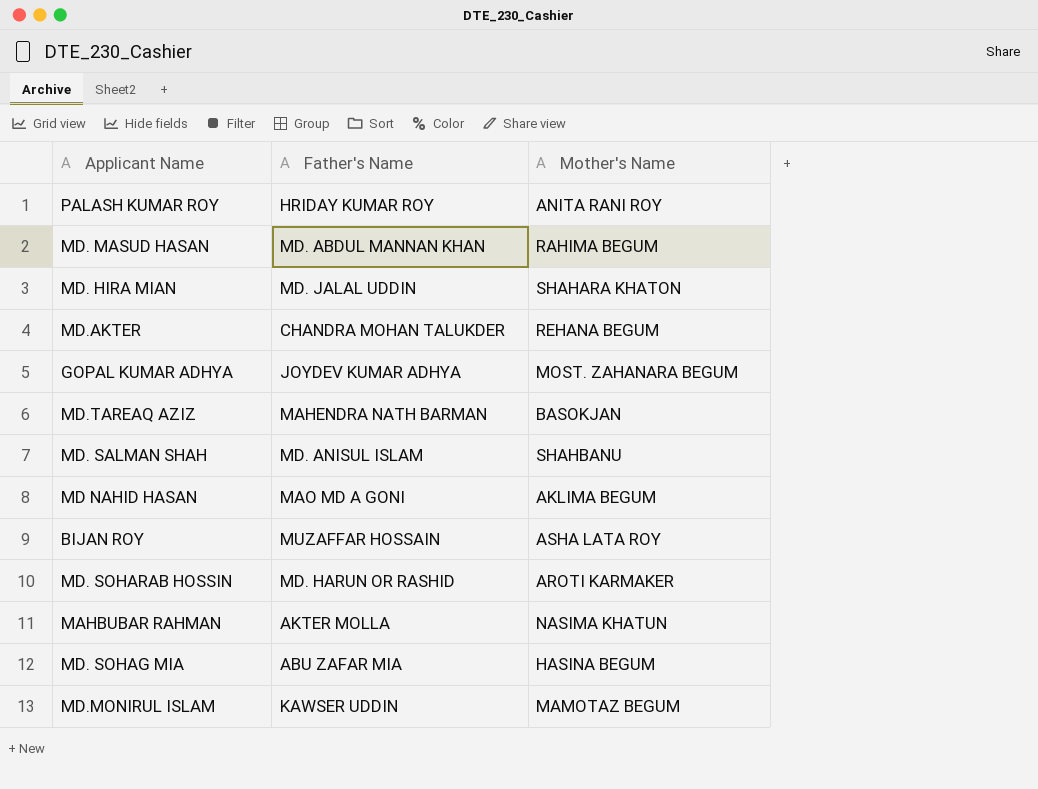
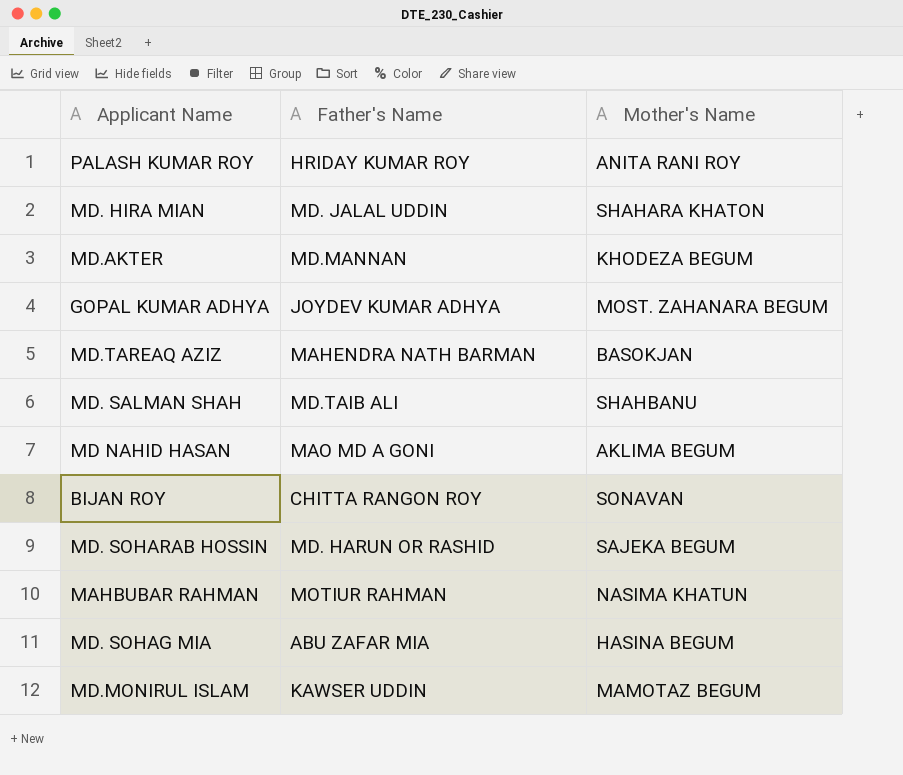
row MD. MASUD HASAN: MD. ABDUL MANNAN KHAN | RAHIMA BEGUM -> none
MD.AKTER | Father's Name: CHANDRA MOHAN TALUKDER -> MD.MANNAN
MD.AKTER | Mother's Name: REHANA BEGUM -> KHODEZA BEGUM
MD. SALMAN SHAH | Father's Name: MD. ANISUL ISLAM -> MD.TAIB ALI
BIJAN ROY | Father's Name: MUZAFFAR HOSSAIN -> CHITTA RANGON ROY
BIJAN ROY | Mother's Name: ASHA LATA ROY -> SONAVAN
MD. SOHARAB HOSSIN | Mother's Name: AROTI KARMAKER -> SAJEKA BEGUM
MAHBUBAR RAHMAN | Father's Name: AKTER MOLLA -> MOTIUR RAHMAN

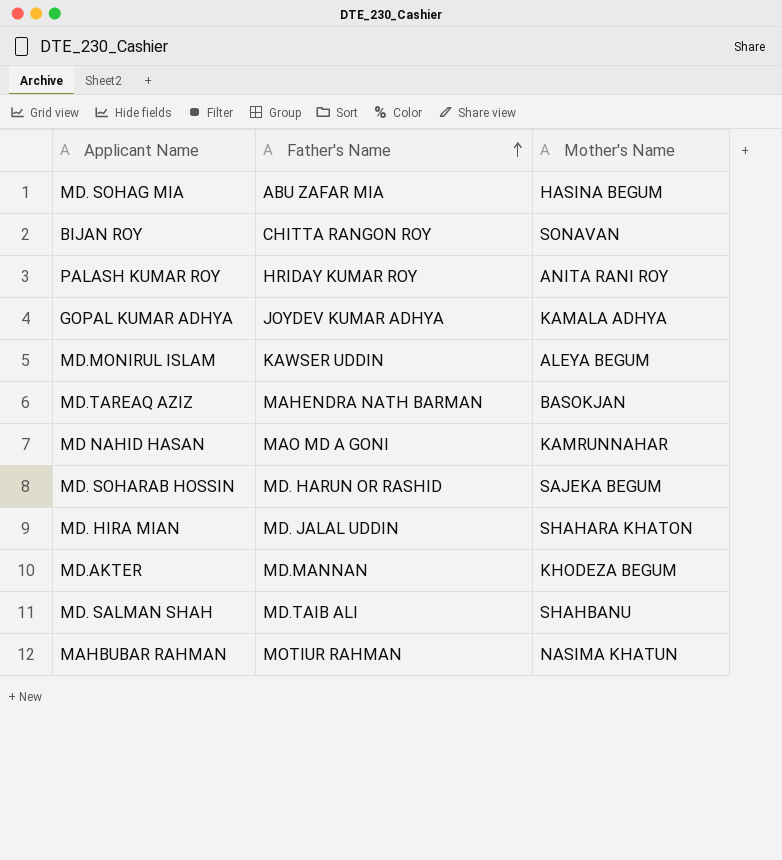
row order: none -> Father's Name ascending
GOPAL KUMAR ADHYA | Mother's Name: MOST. ZAHANARA BEGUM -> KAMALA ADHYA
MD.MONIRUL ISLAM | Mother's Name: MAMOTAZ BEGUM -> ALEYA BEGUM
MD NAHID HASAN | Mother's Name: AKLIMA BEGUM -> KAMRUNNAHAR

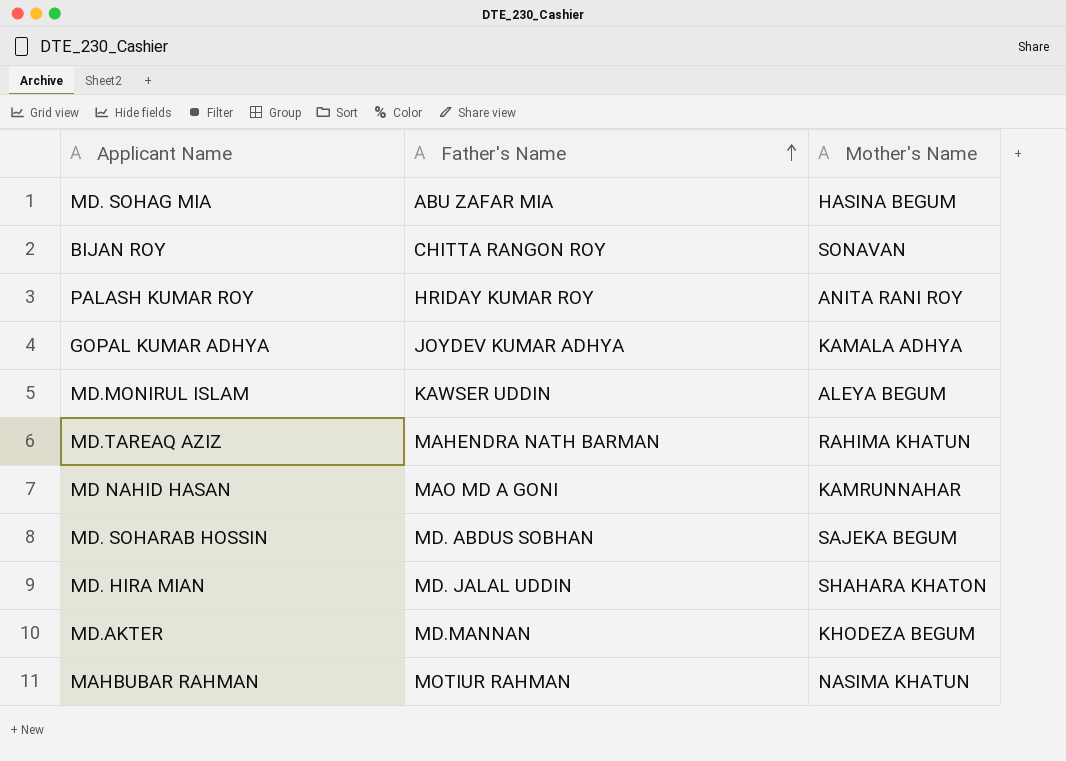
row MD. SALMAN SHAH: MD.TAIB ALI | SHAHBANU -> none
MD.TAREAQ AZIZ | Mother's Name: BASOKJAN -> RAHIMA KHATUN
MD. SOHARAB HOSSIN | Father's Name: MD. HARUN OR RASHID -> MD. ABDUS SOBHAN

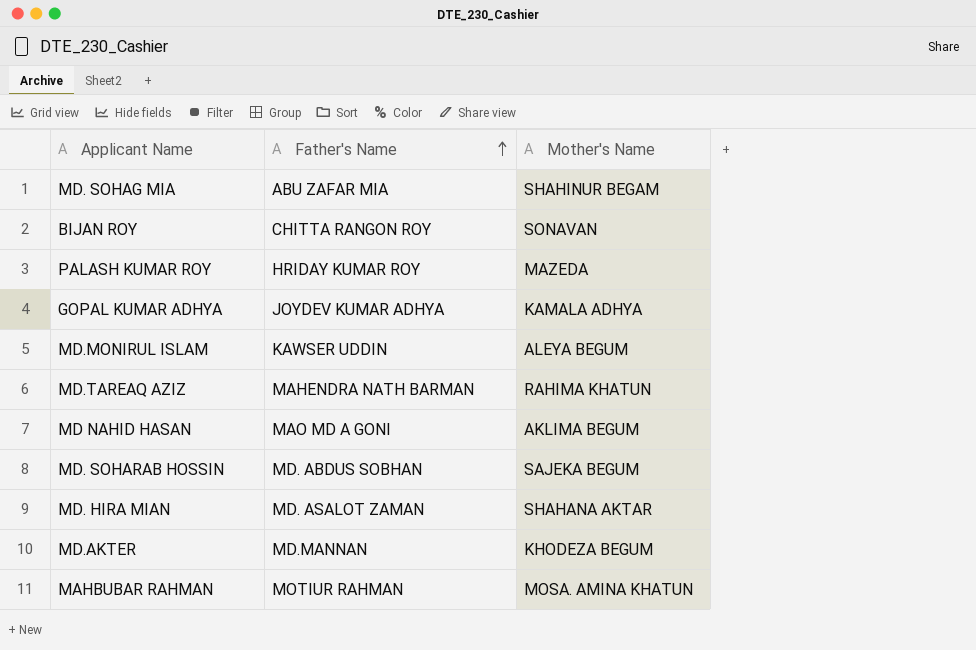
MD. SOHAG MIA | Mother's Name: HASINA BEGUM -> SHAHINUR BEGAM
PALASH KUMAR ROY | Mother's Name: ANITA RANI ROY -> MAZEDA
MD NAHID HASAN | Mother's Name: KAMRUNNAHAR -> AKLIMA BEGUM
MD. HIRA MIAN | Father's Name: MD. JALAL UDDIN -> MD. ASALOT ZAMAN
MD. HIRA MIAN | Mother's Name: SHAHARA KHATON -> SHAHANA AKTAR
MAHBUBAR RAHMAN | Mother's Name: NASIMA KHATUN -> MOSA. AMINA KHATUN

